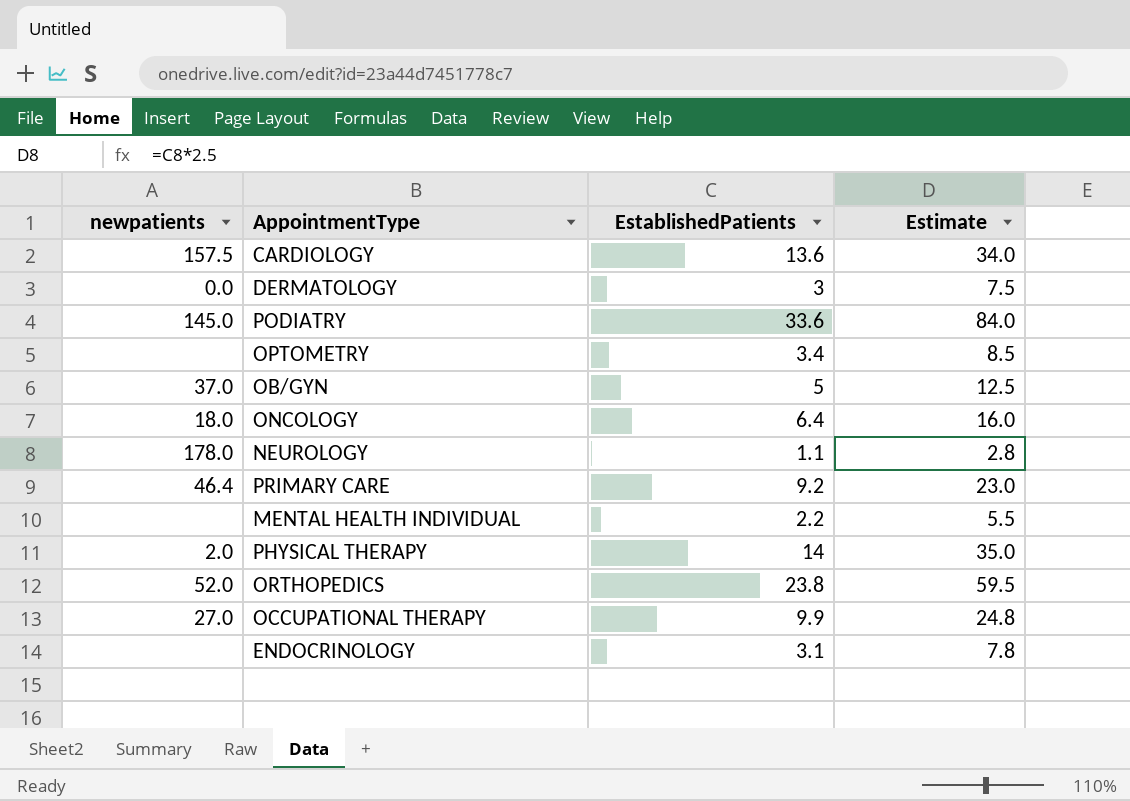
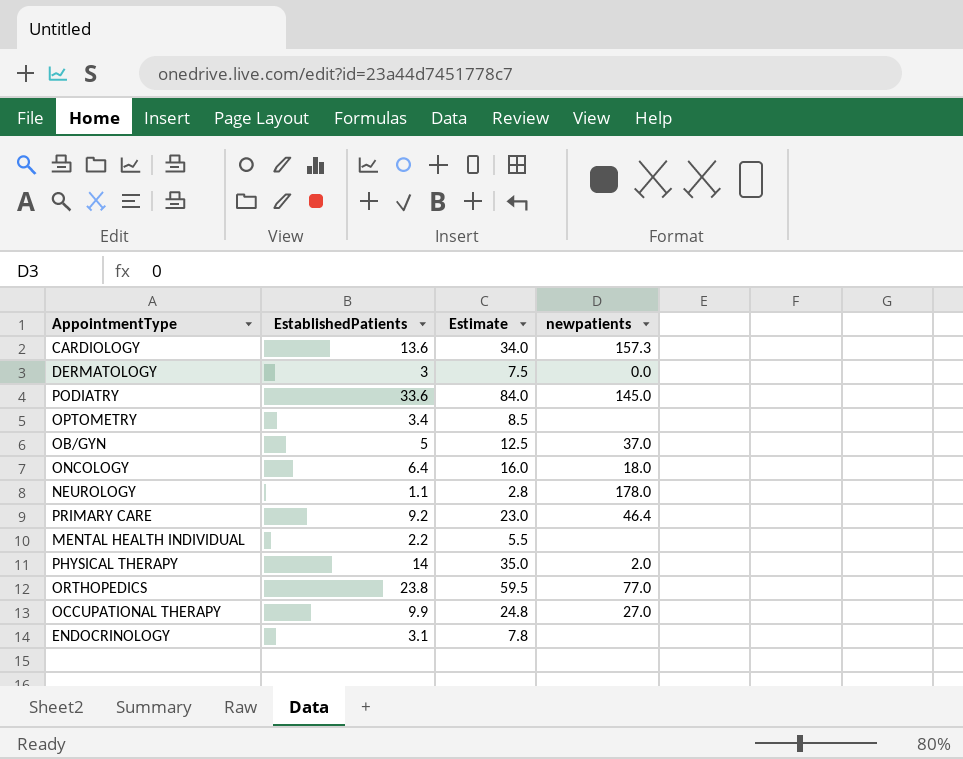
column newpatients | position: 1 -> 4
CARDIOLOGY | newpatients: 157.5 -> 157.3
ORTHOPEDICS | newpatients: 52.0 -> 77.0

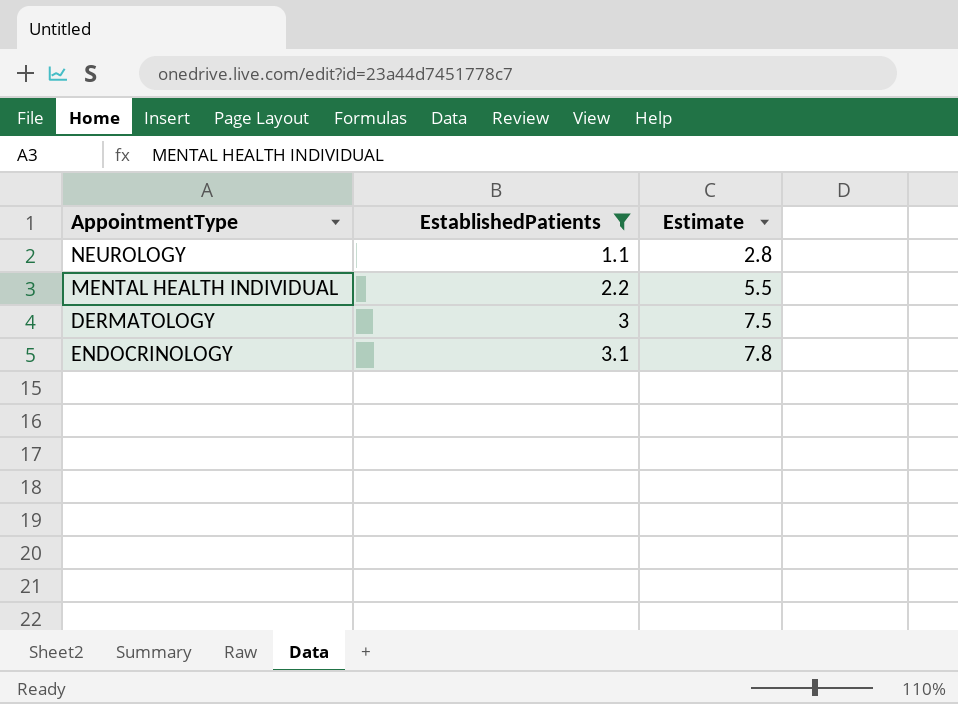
filter: none -> EstablishedPatients <= 3.1
row order: none -> EstablishedPatients ascending
column newpatients | position: 4 -> none

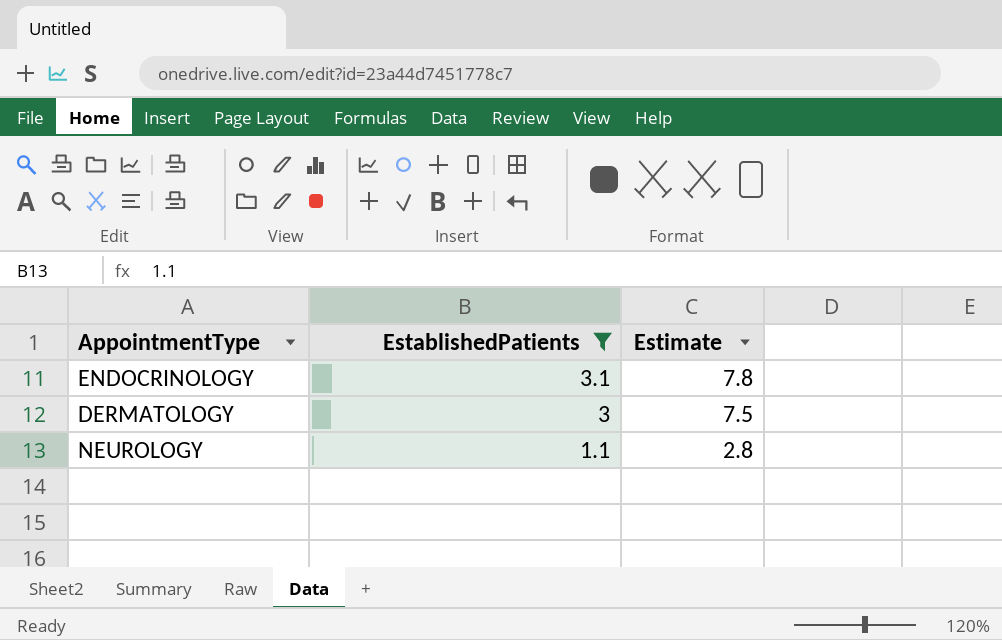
row order: EstablishedPatients ascending -> EstablishedPatients descending
row MENTAL HEALTH INDIVIDUAL: 2.2 | 5.5 -> none

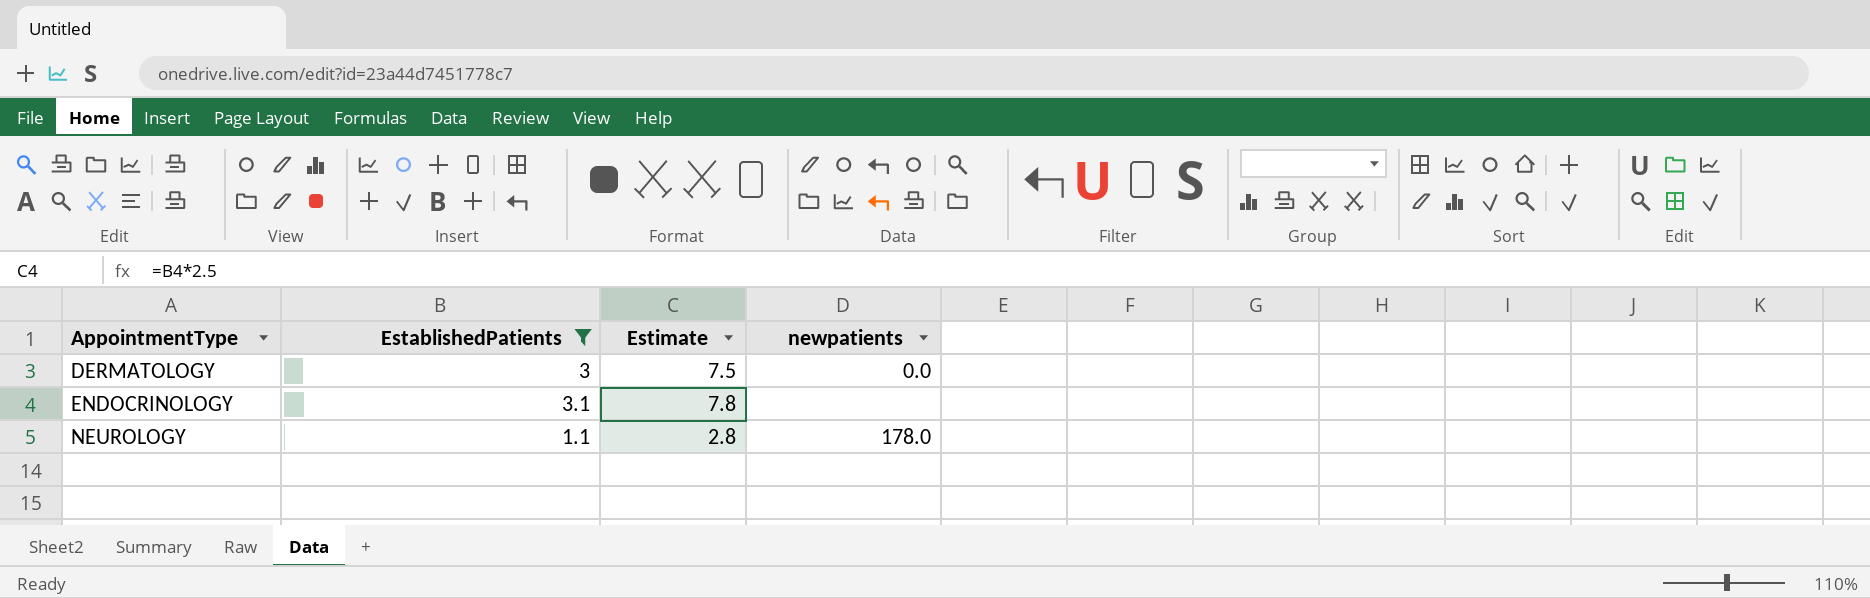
row order: EstablishedPatients descending -> AppointmentType ascending
column newpatients | position: none -> 4

